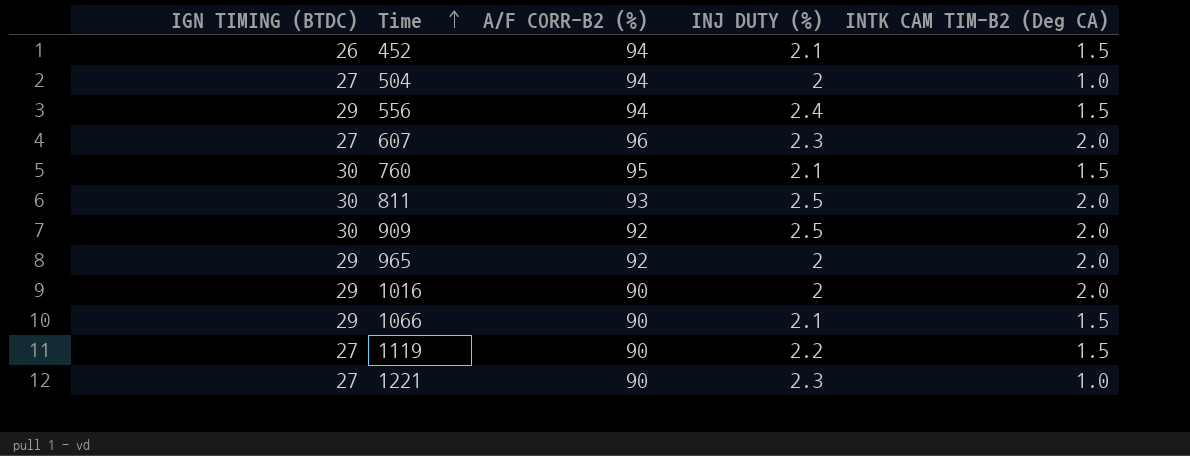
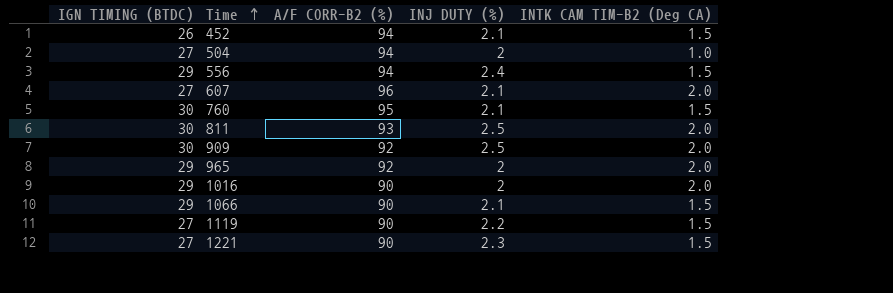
607 | INJ DUTY (%): 2.3 -> 2.1
1221 | INTK CAM TIM-B2 (Deg CA): 1.0 -> 1.5

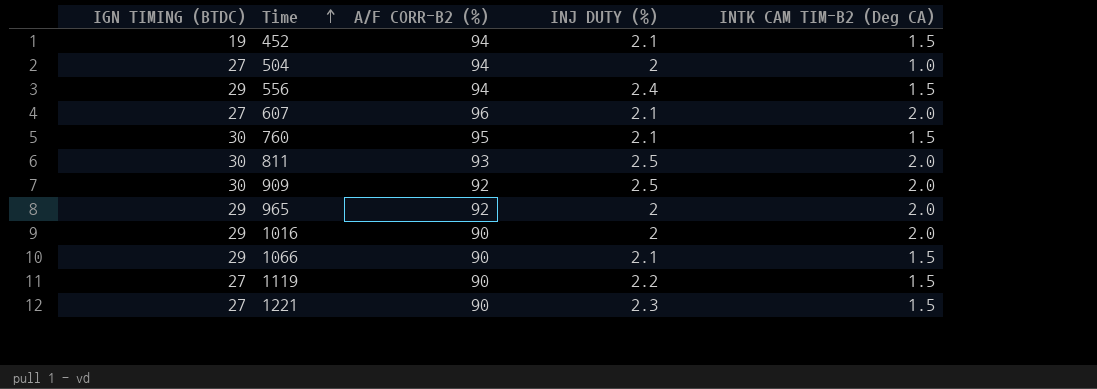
452 | IGN TIMING (BTDC): 26 -> 19

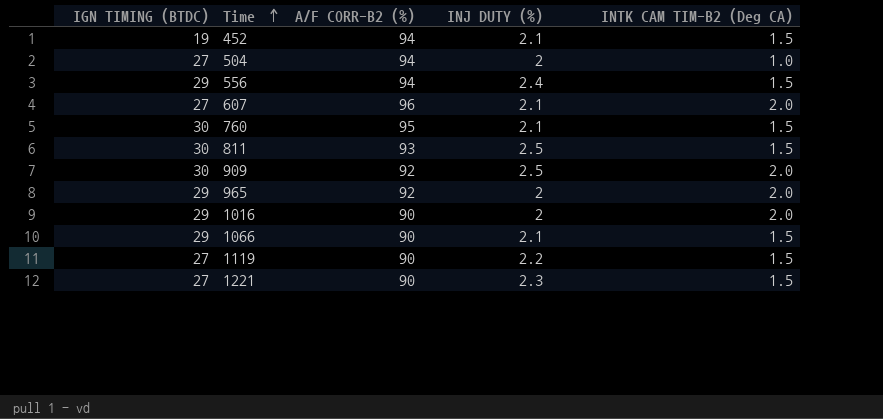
811 | INTK CAM TIM-B2 (Deg CA): 2.0 -> 1.5

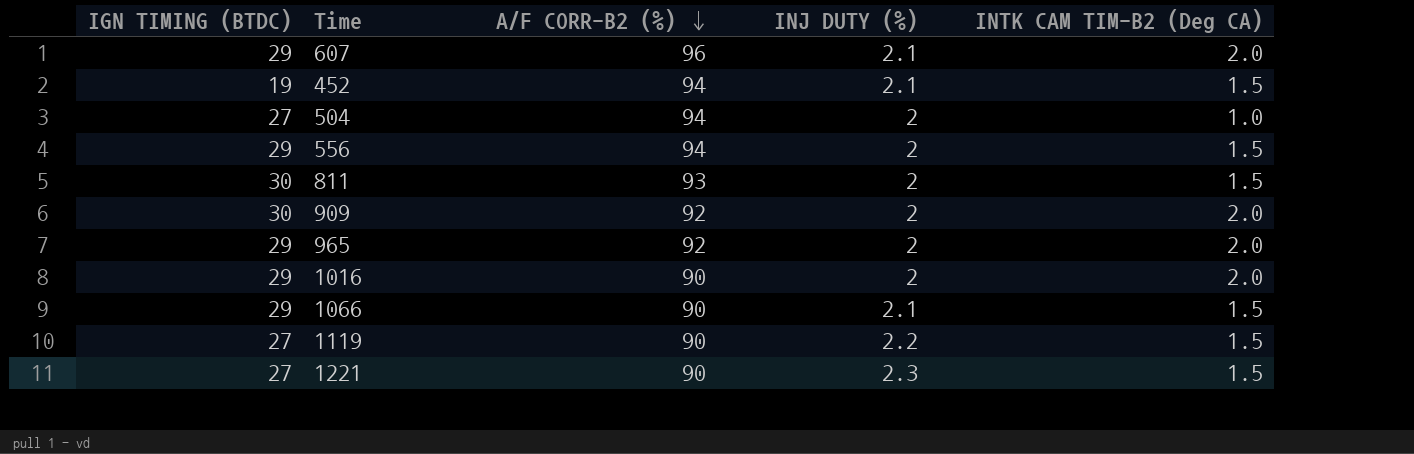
row order: Time ascending -> A/F CORR-B2 (%) descending
row 760: 30 | 95 | 2.1 | 1.5 -> none
607 | IGN TIMING (BTDC): 27 -> 29
556 | INJ DUTY (%): 2.4 -> 2
811 | INJ DUTY (%): 2.5 -> 2
909 | INJ DUTY (%): 2.5 -> 2

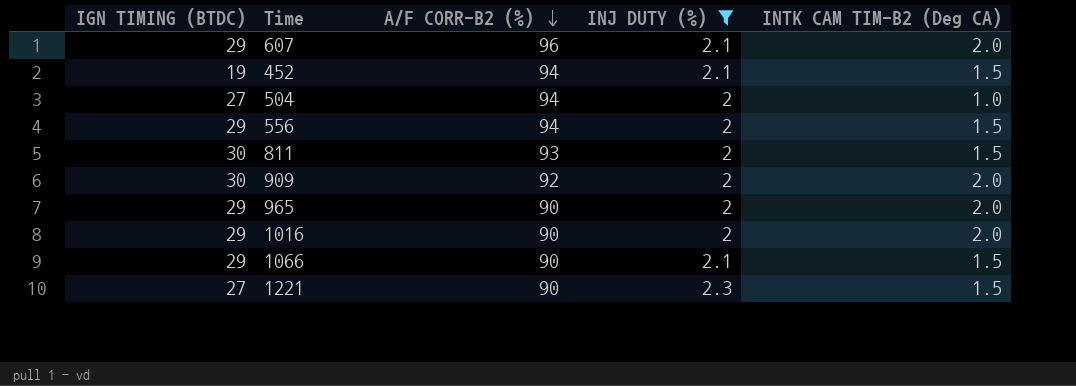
filter: none -> INJ DUTY (%) != 2.2
965 | A/F CORR-B2 (%): 92 -> 90

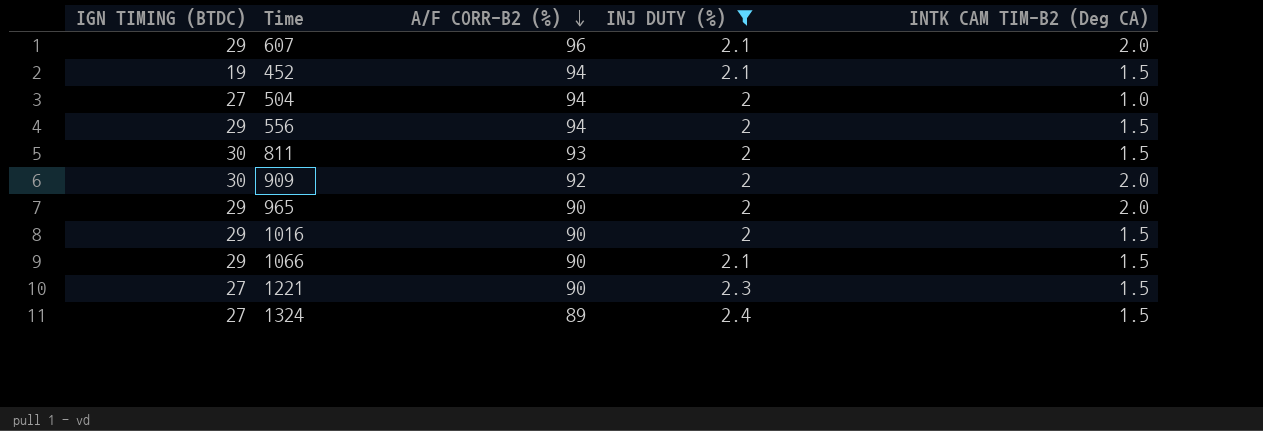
1016 | INTK CAM TIM-B2 (Deg CA): 2.0 -> 1.5
row 1324: none -> 27 | 89 | 2.4 | 1.5

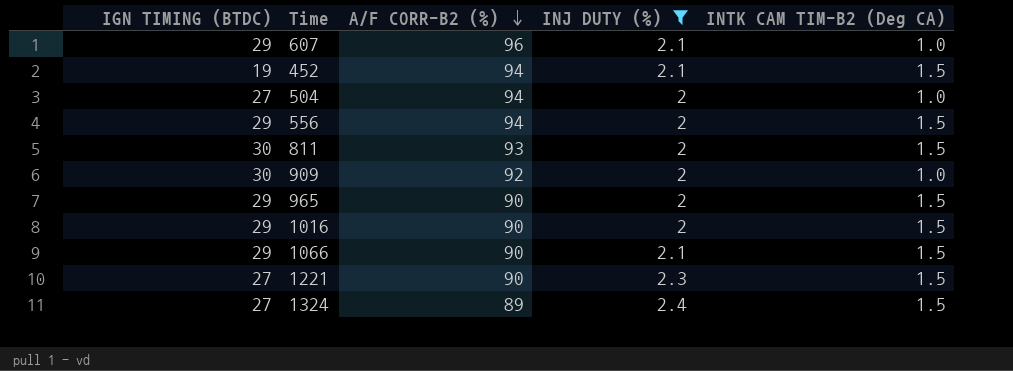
607 | INTK CAM TIM-B2 (Deg CA): 2.0 -> 1.0
909 | INTK CAM TIM-B2 (Deg CA): 2.0 -> 1.0
965 | INTK CAM TIM-B2 (Deg CA): 2.0 -> 1.5

